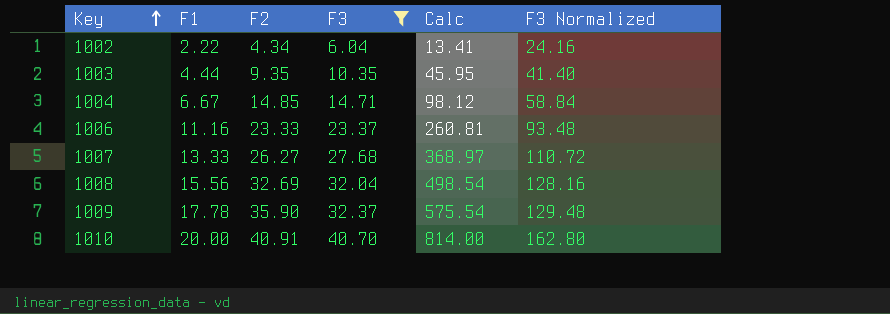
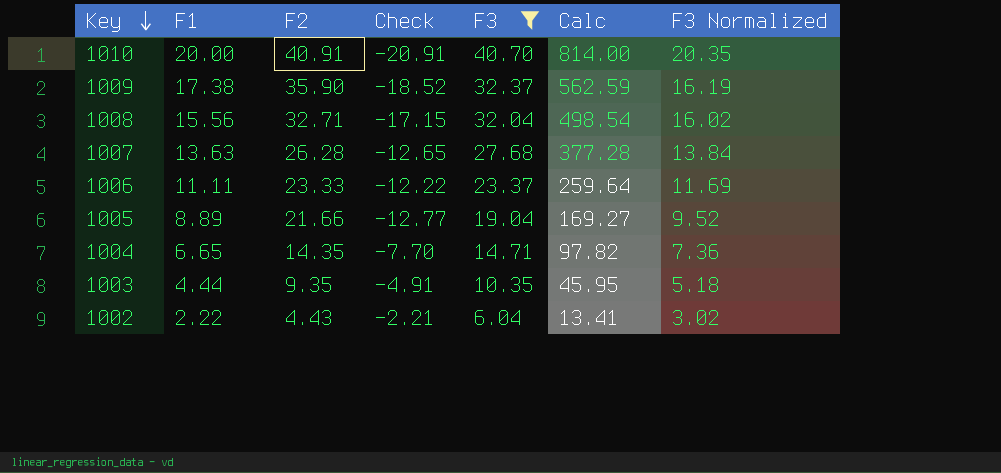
row order: Key ascending -> Key descending
column Check | formula: none -> [F1] - [F2]
column F3 Normalized | formula: [F3] * 4 -> [F3] * 0.5
1009 | F1: 17.78 -> 17.38
1009 | Calc: 575.54 -> 562.59
1008 | F2: 32.69 -> 32.71
1007 | F1: 13.33 -> 13.63
1007 | F2: 26.27 -> 26.28
1007 | Calc: 368.97 -> 377.28
1006 | F1: 11.16 -> 11.11
1006 | Calc: 260.81 -> 259.64
row 1005: none -> 8.89 | 21.66 | -12.77 | 19.04 | 169.27 | 9.52
1004 | F1: 6.67 -> 6.65
1004 | F2: 14.85 -> 14.35
1004 | Calc: 98.12 -> 97.82
1002 | F2: 4.34 -> 4.43

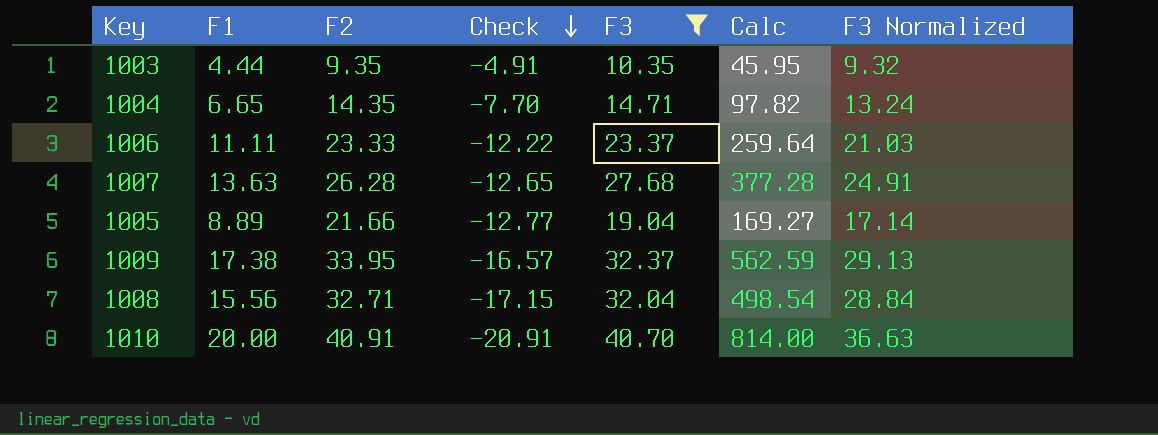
row order: Key descending -> Check descending
column F3 Normalized | formula: [F3] * 0.5 -> [F3] * 0.9
row 1002: 2.22 | 4.43 | -2.21 | 6.04 | 13.41 | 3.02 -> none
1009 | F2: 35.90 -> 33.95
1009 | Check: -18.52 -> -16.57

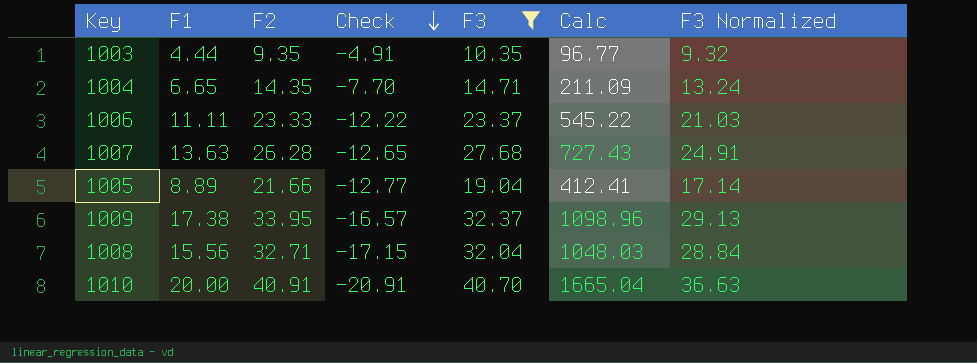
column Calc | formula: [F1] * [F3] -> [F2] * [F3]

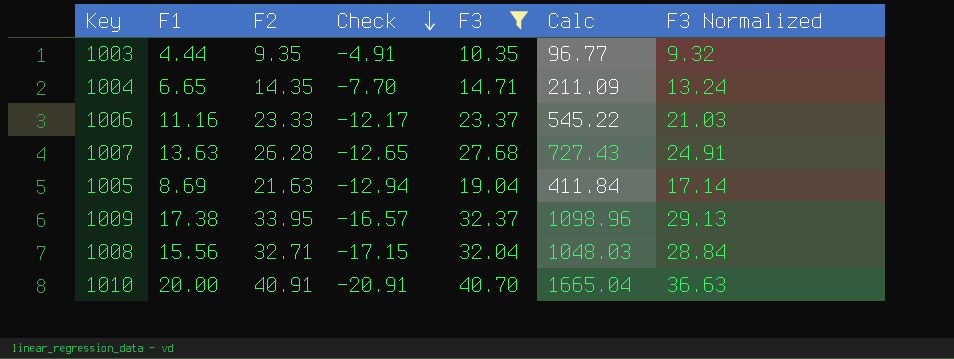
1006 | F1: 11.11 -> 11.16
1006 | Check: -12.22 -> -12.17
1005 | F1: 8.89 -> 8.69
1005 | F2: 21.66 -> 21.63
1005 | Check: -12.77 -> -12.94
1005 | Calc: 412.41 -> 411.84

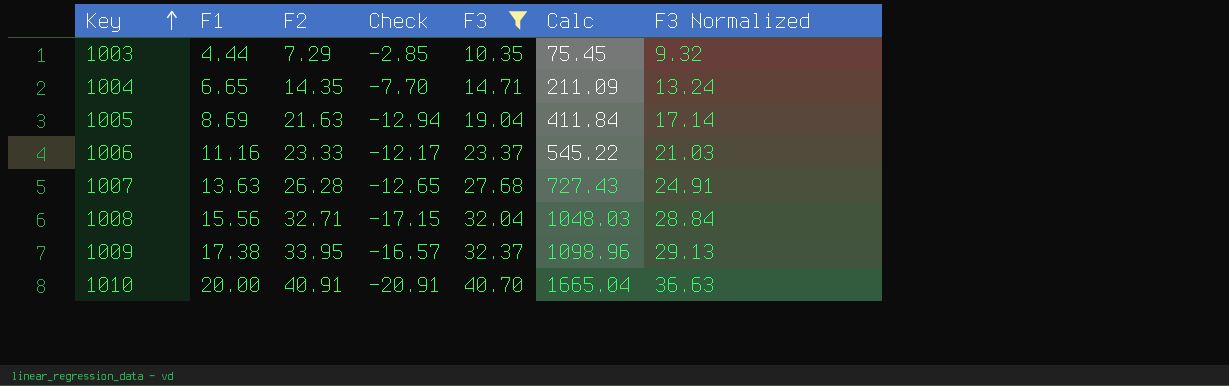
row order: Check descending -> Key ascending
1003 | F2: 9.35 -> 7.29
1003 | Check: -4.91 -> -2.85
1003 | Calc: 96.77 -> 75.45

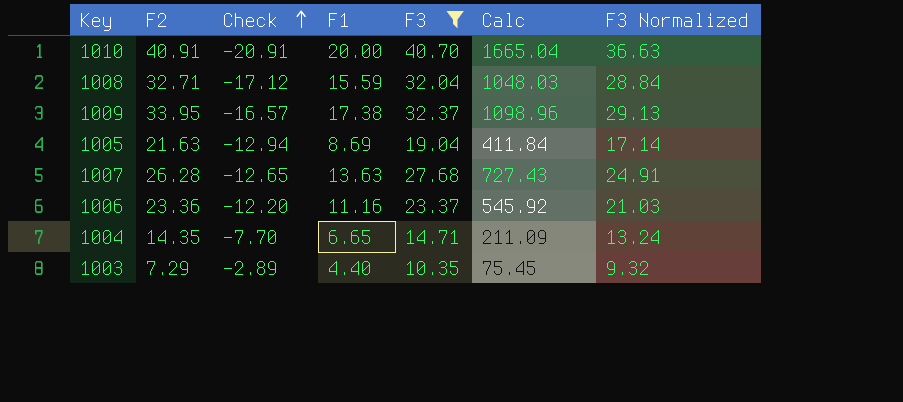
row order: Key ascending -> Check ascending
column F1 | position: 2 -> 4
1008 | Check: -17.15 -> -17.12
1008 | F1: 15.56 -> 15.59
1006 | F2: 23.33 -> 23.36
1006 | Check: -12.17 -> -12.20
1006 | Calc: 545.22 -> 545.92
1003 | Check: -2.85 -> -2.89
1003 | F1: 4.44 -> 4.40

